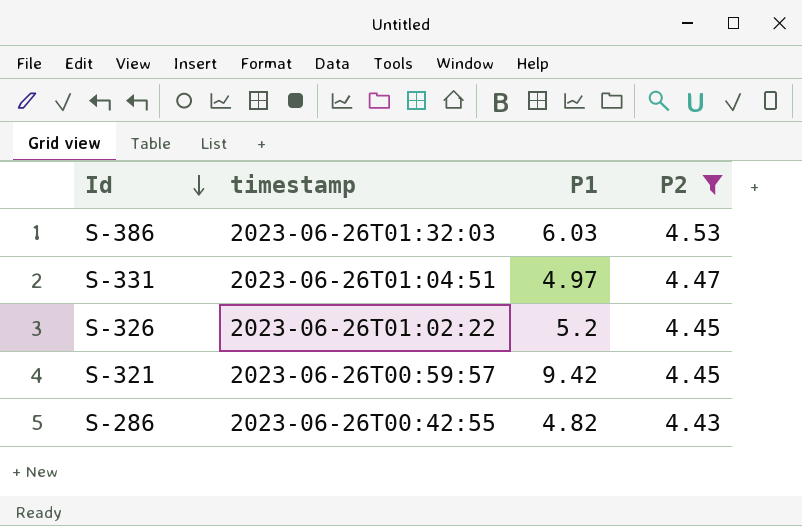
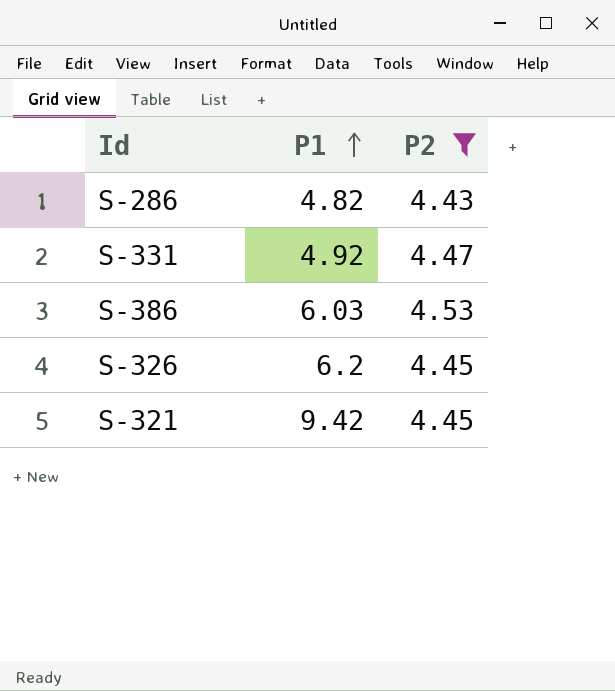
row order: Id descending -> P1 ascending
column timestamp | position: 2 -> none
S-331 | P1: 4.97 -> 4.92
S-326 | P1: 5.2 -> 6.2

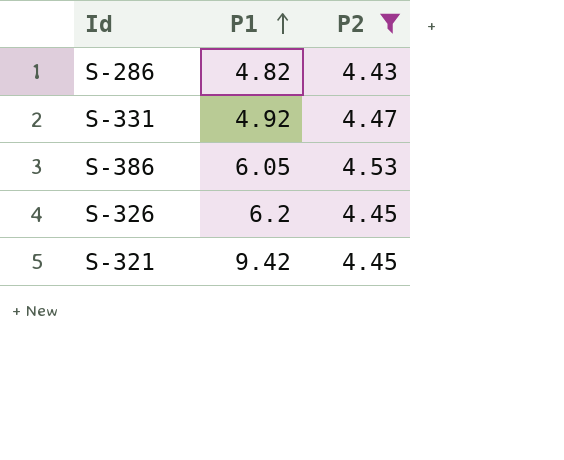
S-386 | P1: 6.03 -> 6.05

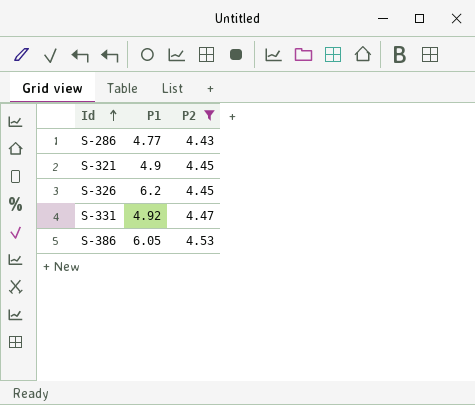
row order: P1 ascending -> Id ascending
S-286 | P1: 4.82 -> 4.77
S-321 | P1: 9.42 -> 4.9

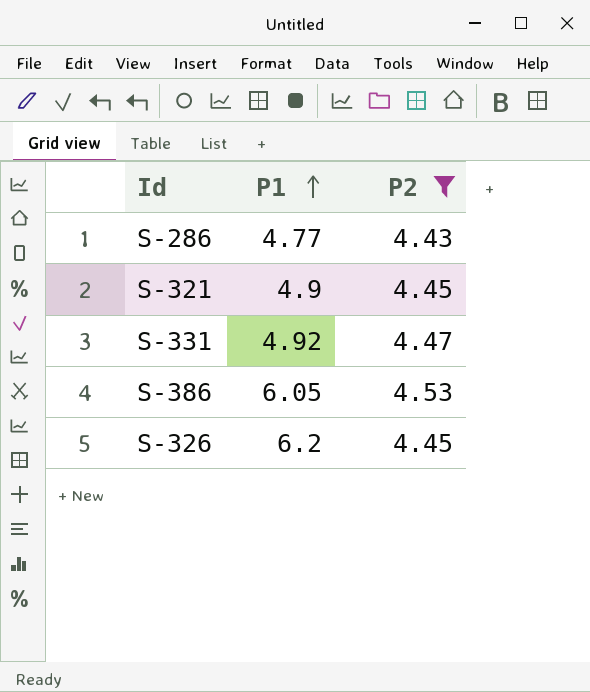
row order: Id ascending -> P1 ascending

